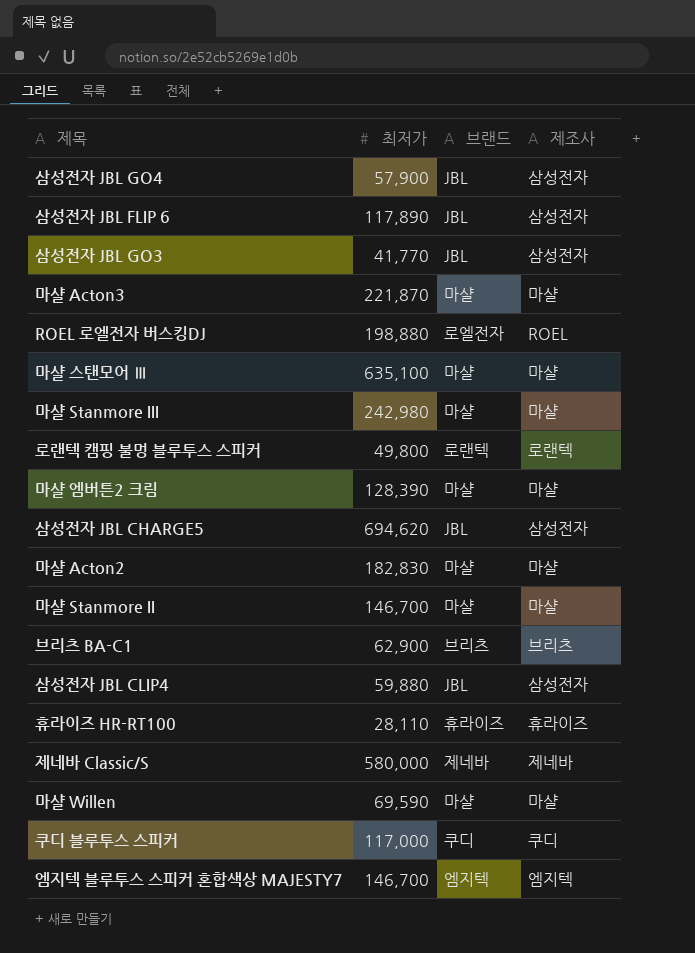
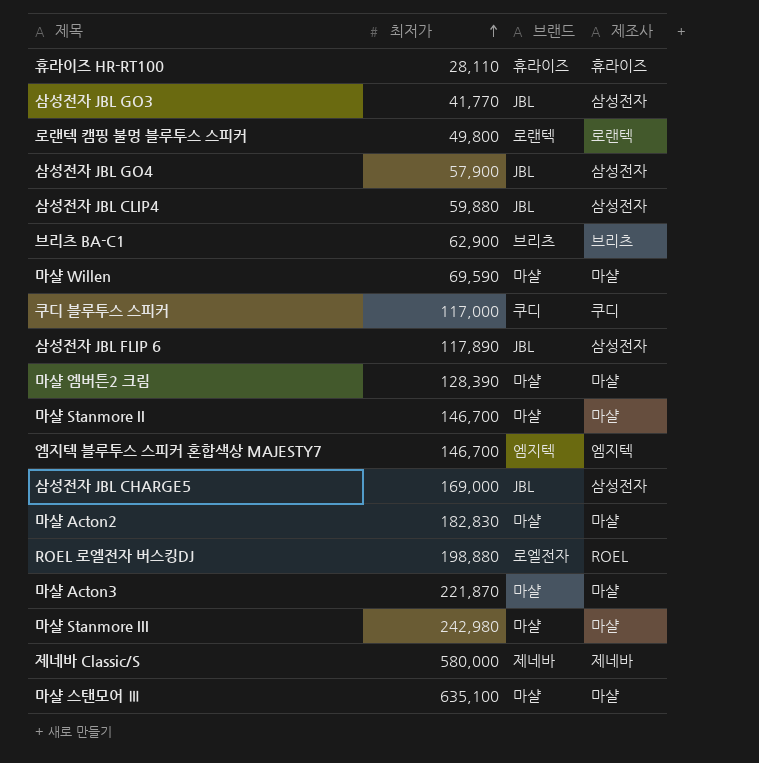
row order: none -> 최저가 ascending
삼성전자 JBL CHARGE5 | 최저가: 694,620 -> 169,000

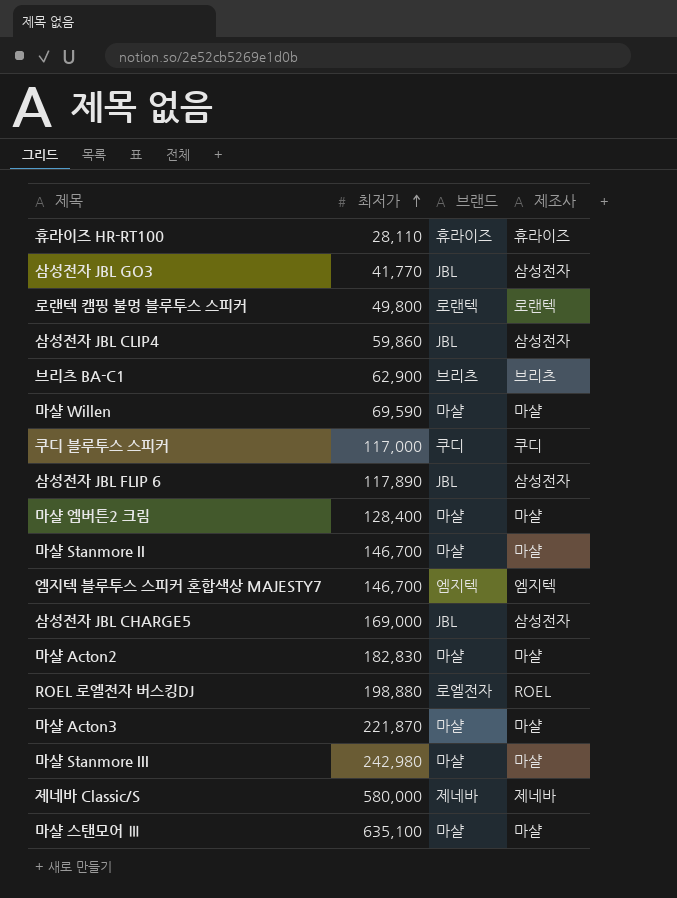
row 삼성전자 JBL GO4: 57,900 | JBL | 삼성전자 -> none
삼성전자 JBL CLIP4 | 최저가: 59,880 -> 59,860
마샬 엠버튼2 크림 | 최저가: 128,390 -> 128,400

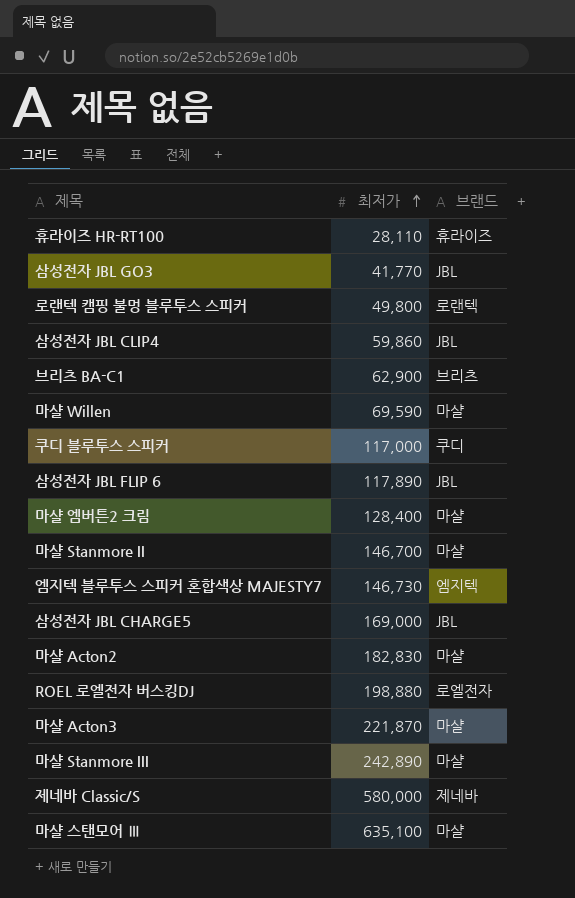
column 제조사 | position: 4 -> none
엠지텍 블루투스 스피커 혼합색상 MAJESTY7 | 최저가: 146,700 -> 146,730
마샬 Stanmore III | 최저가: 242,980 -> 242,890

